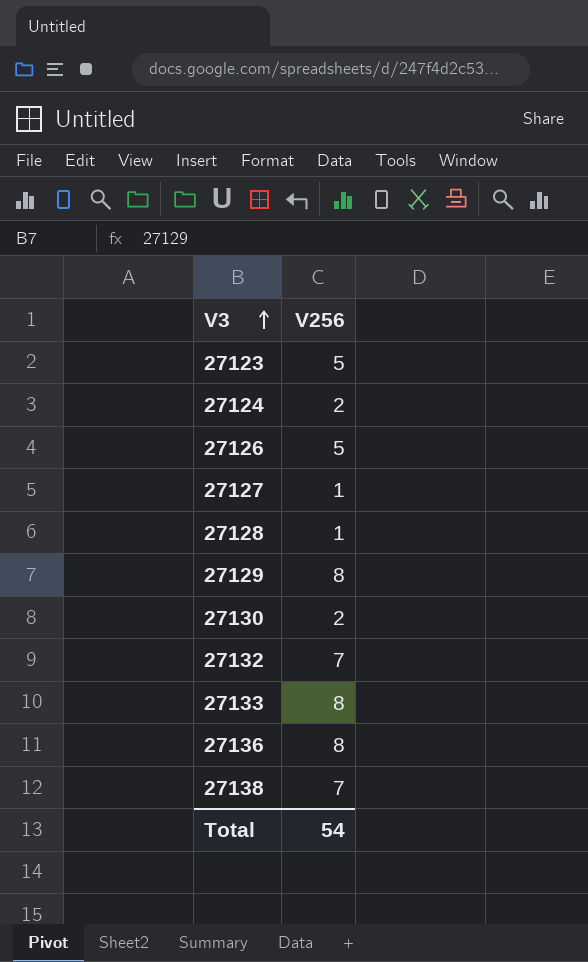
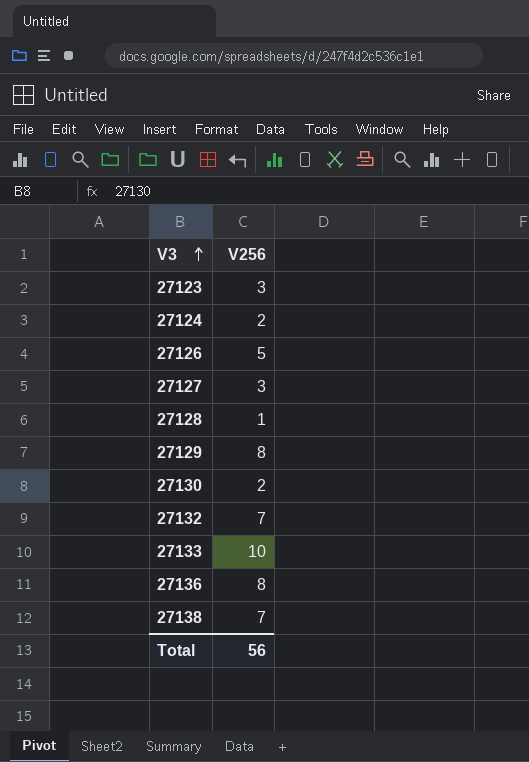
27123 | V256: 5 -> 3
27127 | V256: 1 -> 3
27133 | V256: 8 -> 10
Total | V256: 54 -> 56

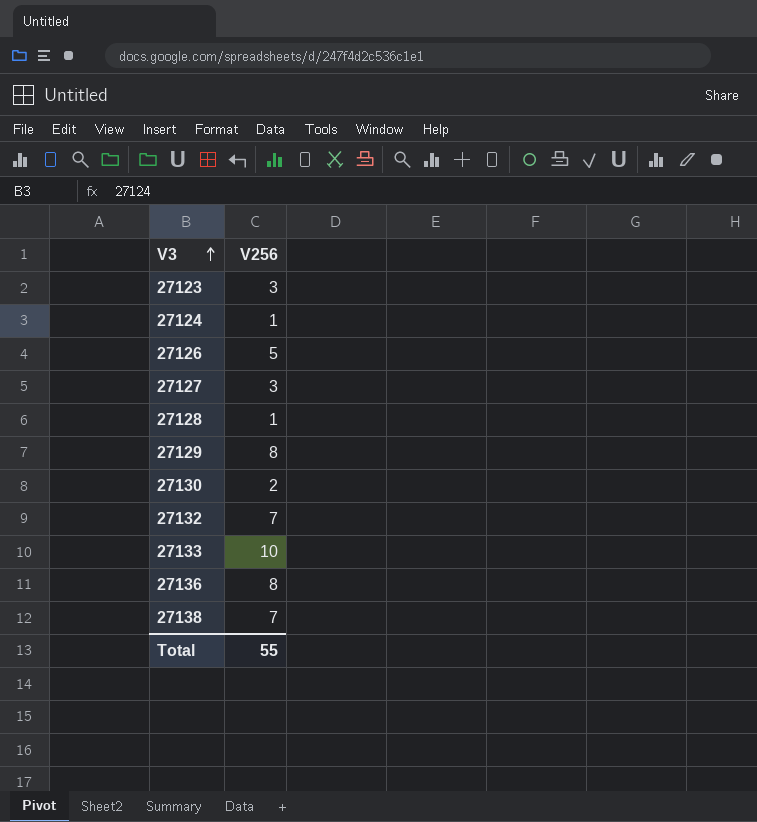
27124 | V256: 2 -> 1
Total | V256: 56 -> 55

